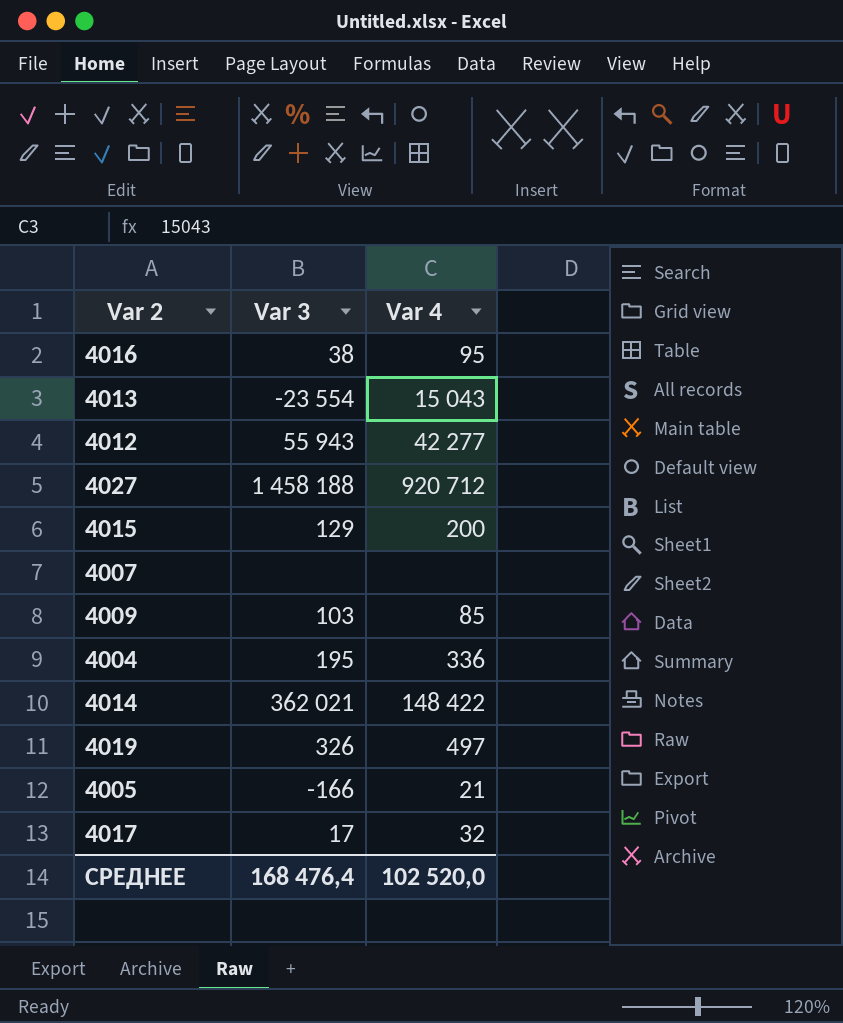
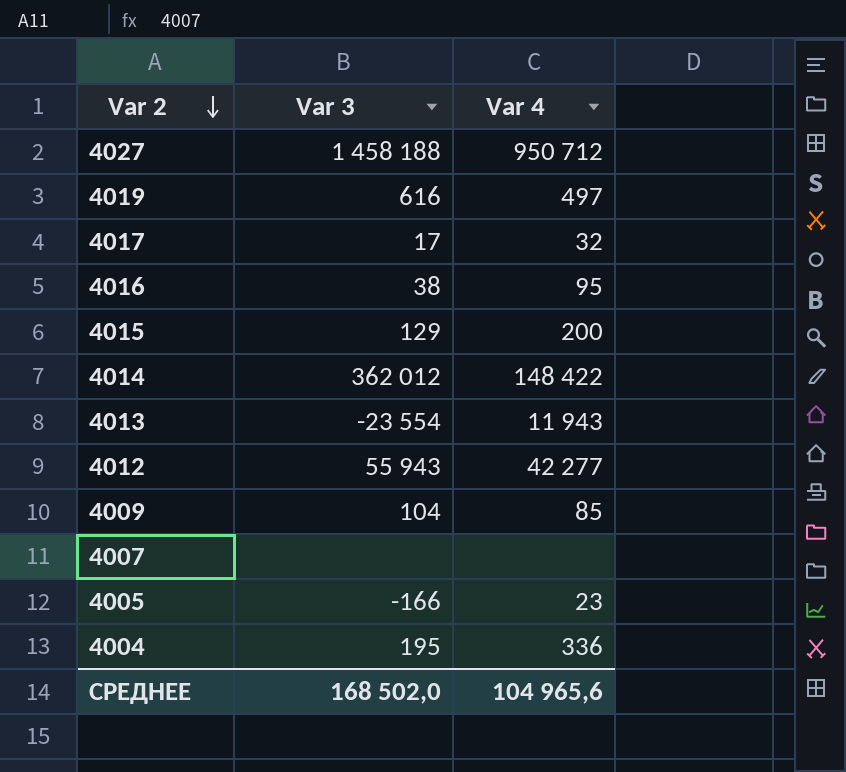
row order: none -> Var 2 descending
4027 | Var 4: 920 712 -> 950 712
4019 | Var 3: 326 -> 616
4014 | Var 3: 362 021 -> 362 012
4013 | Var 4: 15 043 -> 11 943
4009 | Var 3: 103 -> 104
4005 | Var 4: 21 -> 23
СРЕДНЕЕ | Var 3: 168 476,4 -> 168 502,0
СРЕДНЕЕ | Var 4: 102 520,0 -> 104 965,6

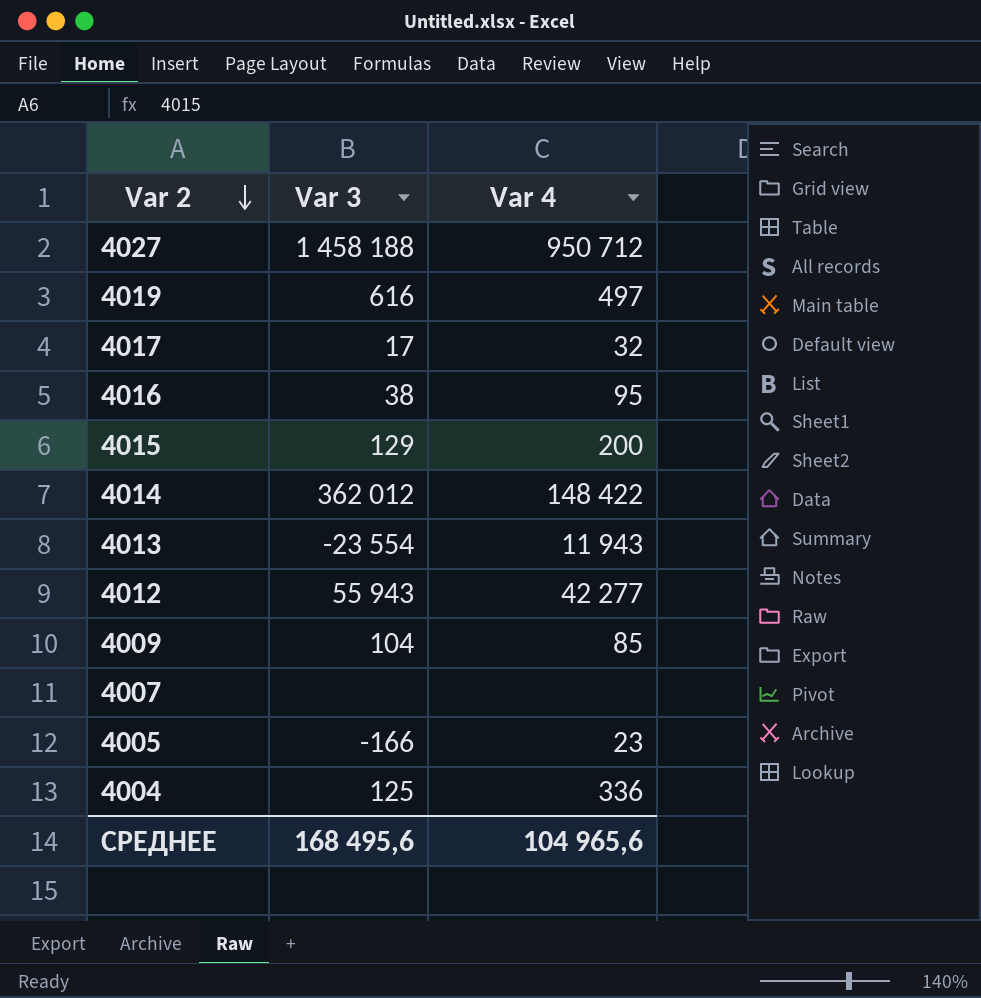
4004 | Var 3: 195 -> 125
СРЕДНЕЕ | Var 3: 168 502,0 -> 168 495,6

